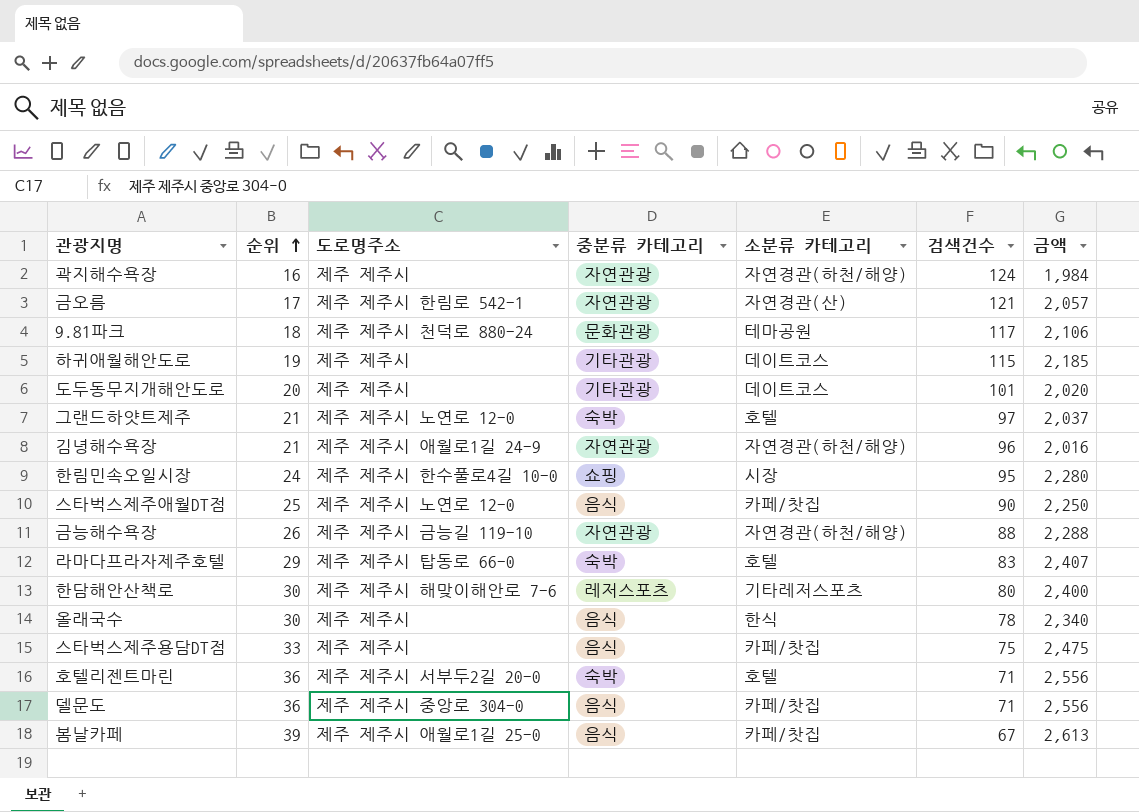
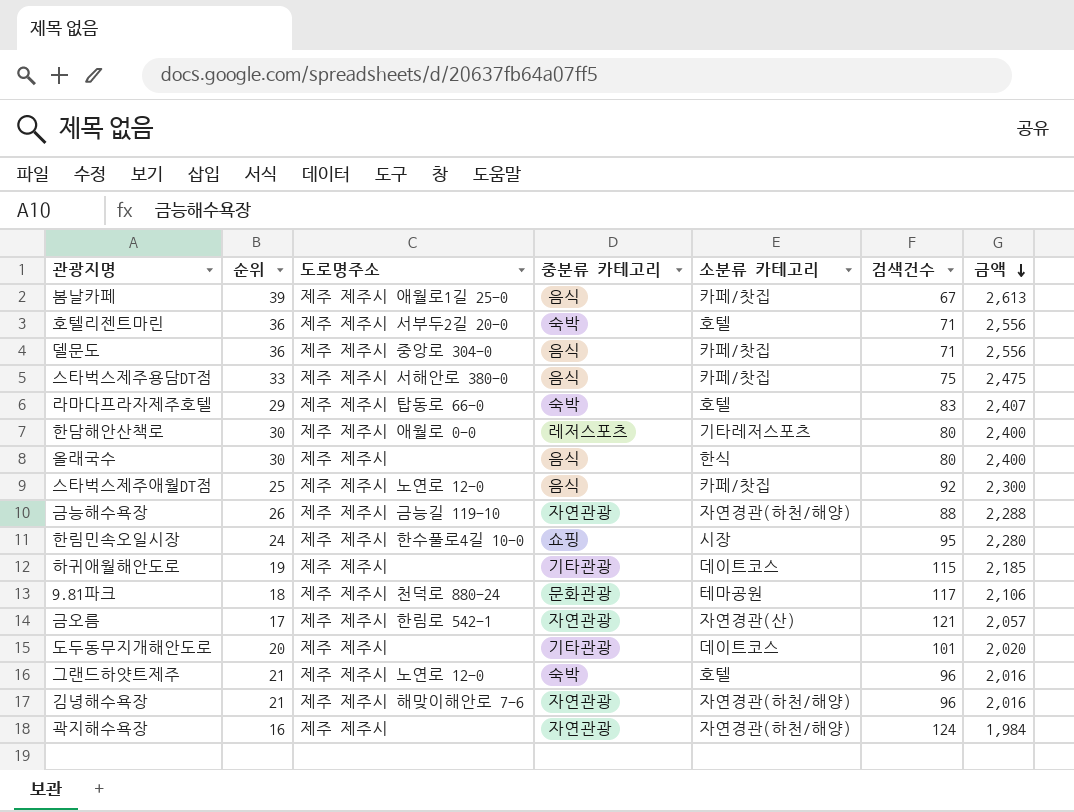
row order: 순위 ascending -> 금액 descending
스타벅스제주용담DT점 | 도로명주소: 제주 제주시 -> 제주 제주시 서해안로 380-0
한담해안산책로 | 도로명주소: 제주 제주시 해맞이해안로 7-6 -> 제주 제주시 애월로 0-0
올래국수 | 검색건수: 78 -> 80
올래국수 | 금액: 2,340 -> 2,400
스타벅스제주애월DT점 | 검색건수: 90 -> 92
스타벅스제주애월DT점 | 금액: 2,250 -> 2,300
그랜드하얏트제주 | 검색건수: 97 -> 96
그랜드하얏트제주 | 금액: 2,037 -> 2,016
김녕해수욕장 | 도로명주소: 제주 제주시 애월로1길 24-9 -> 제주 제주시 해맞이해안로 7-6

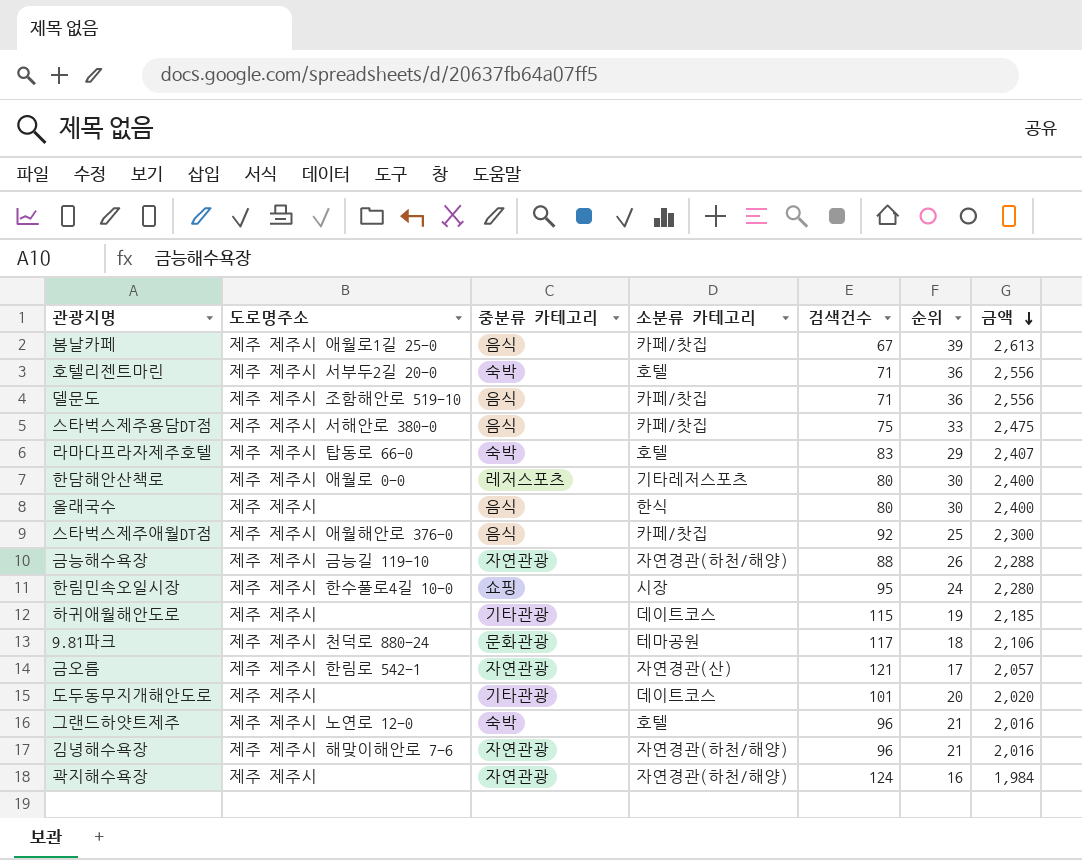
column 순위 | position: 2 -> 6
델문도 | 도로명주소: 제주 제주시 중앙로 304-0 -> 제주 제주시 조함해안로 519-10
스타벅스제주애월DT점 | 도로명주소: 제주 제주시 노연로 12-0 -> 제주 제주시 애월해안로 376-0

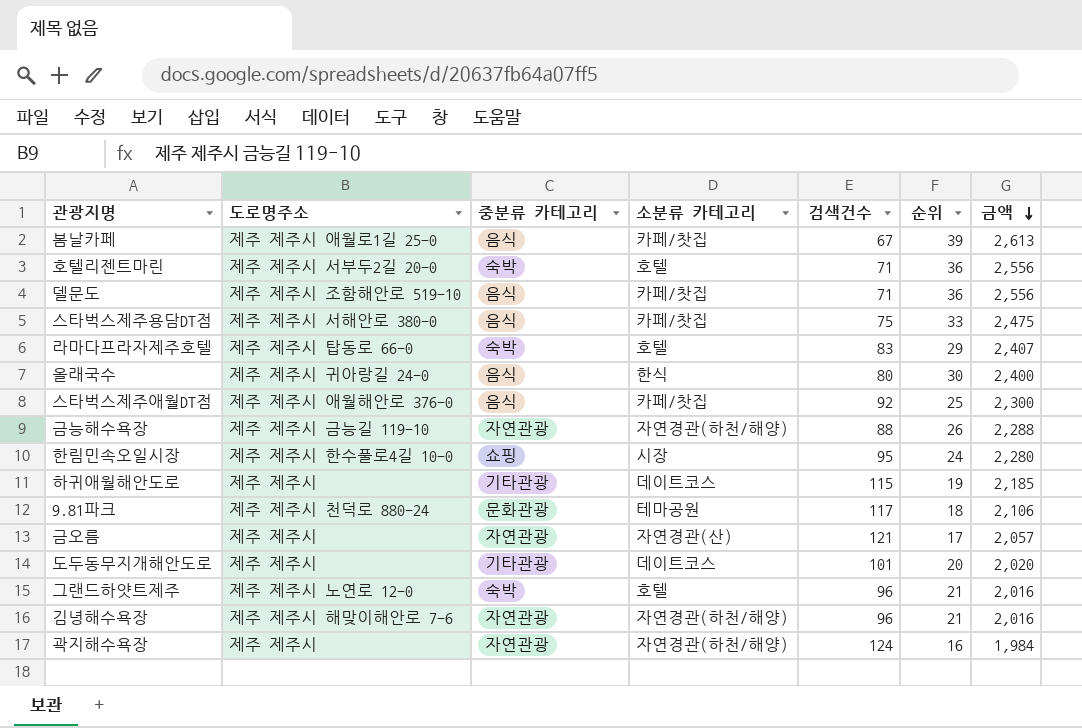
row 한담해안산책로: 제주 제주시 애월로 0-0 | 레저스포츠 | 기타레저스포츠 | 80 | 30 | 2,400 -> none
올래국수 | 도로명주소: 제주 제주시 -> 제주 제주시 귀아랑길 24-0
금오름 | 도로명주소: 제주 제주시 한림로 542-1 -> 제주 제주시

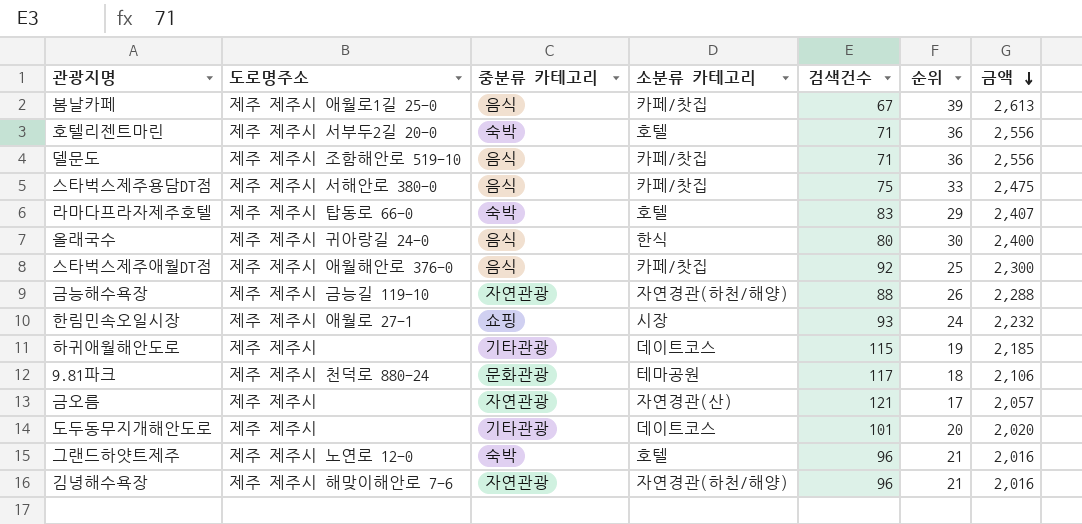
row 곽지해수욕장: 제주 제주시 | 자연관광 | 자연경관(하천/해양) | 124 | 16 | 1,984 -> none
한림민속오일시장 | 도로명주소: 제주 제주시 한수풀로4길 10-0 -> 제주 제주시 애월로 27-1
한림민속오일시장 | 검색건수: 95 -> 93
한림민속오일시장 | 금액: 2,280 -> 2,232

